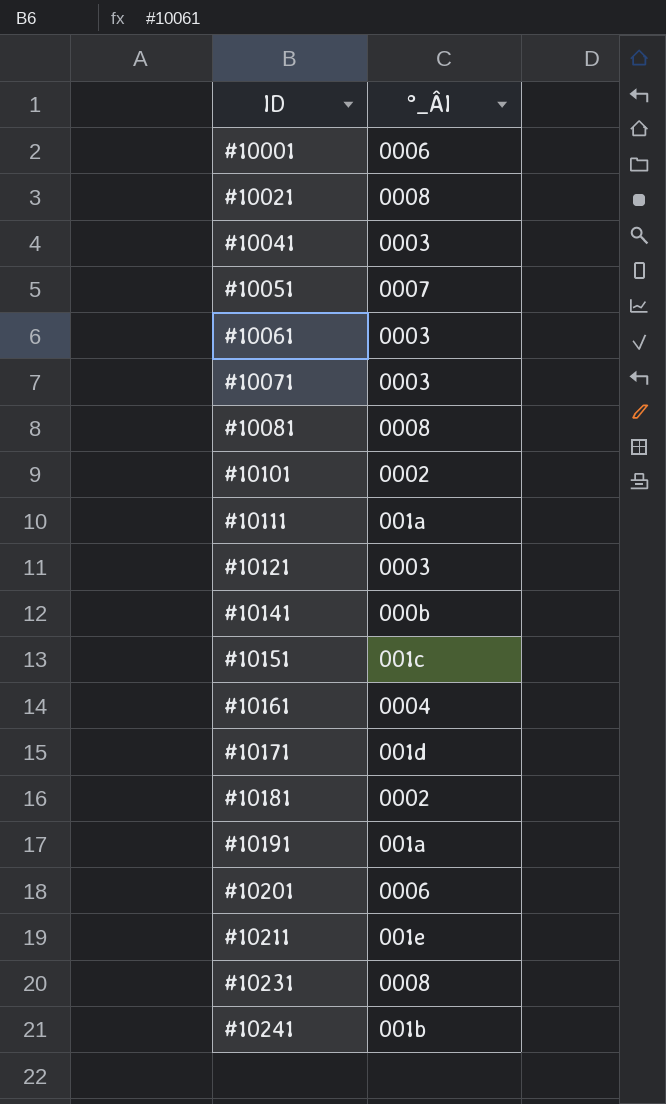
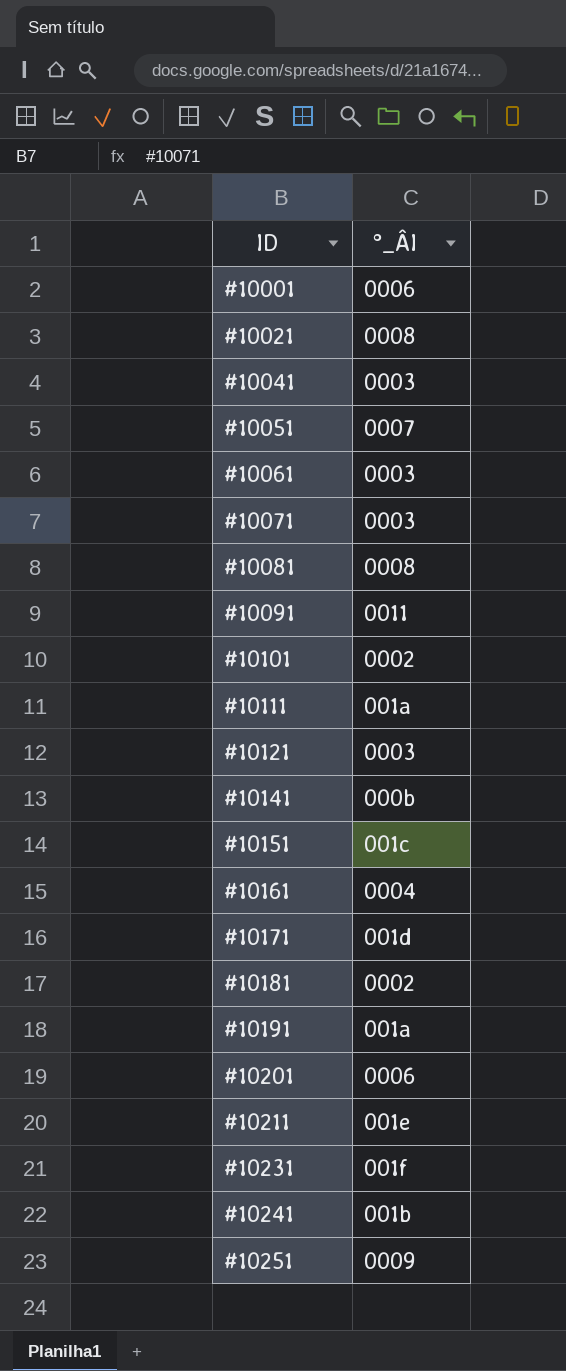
row #10091: none -> 0011
#10231 | °_ÂI: 0008 -> 001f
row #10251: none -> 0009

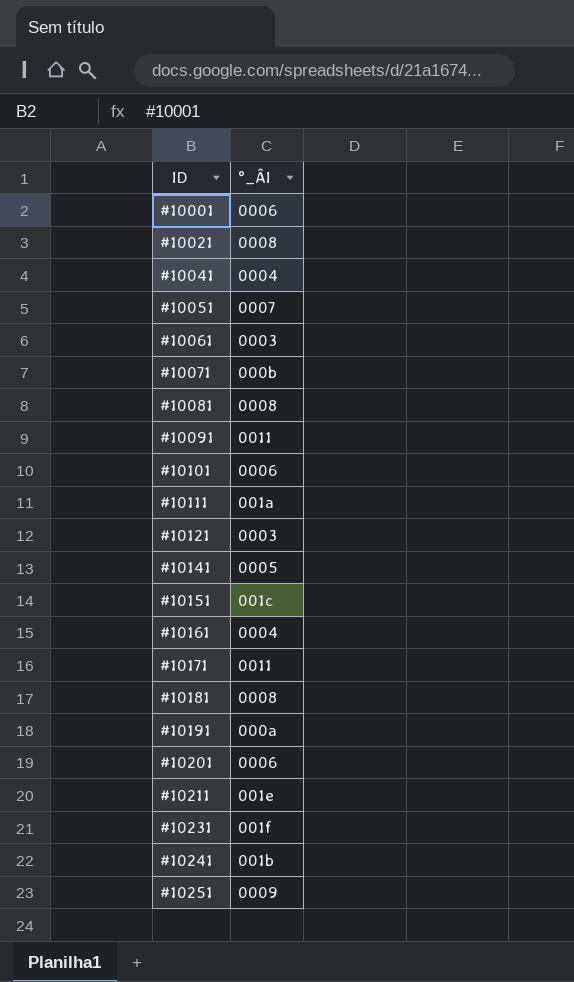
#10041 | °_ÂI: 0003 -> 0004
#10071 | °_ÂI: 0003 -> 000b
#10101 | °_ÂI: 0002 -> 0006
#10141 | °_ÂI: 000b -> 0005
#10171 | °_ÂI: 001d -> 0011
#10181 | °_ÂI: 0002 -> 0008
#10191 | °_ÂI: 001a -> 000a

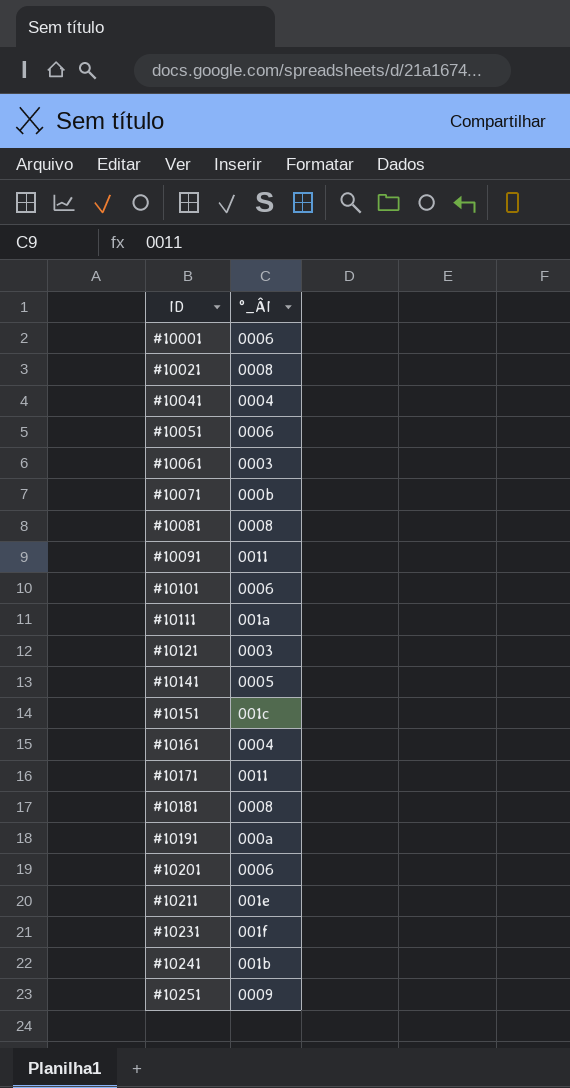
#10051 | °_ÂI: 0007 -> 0006

